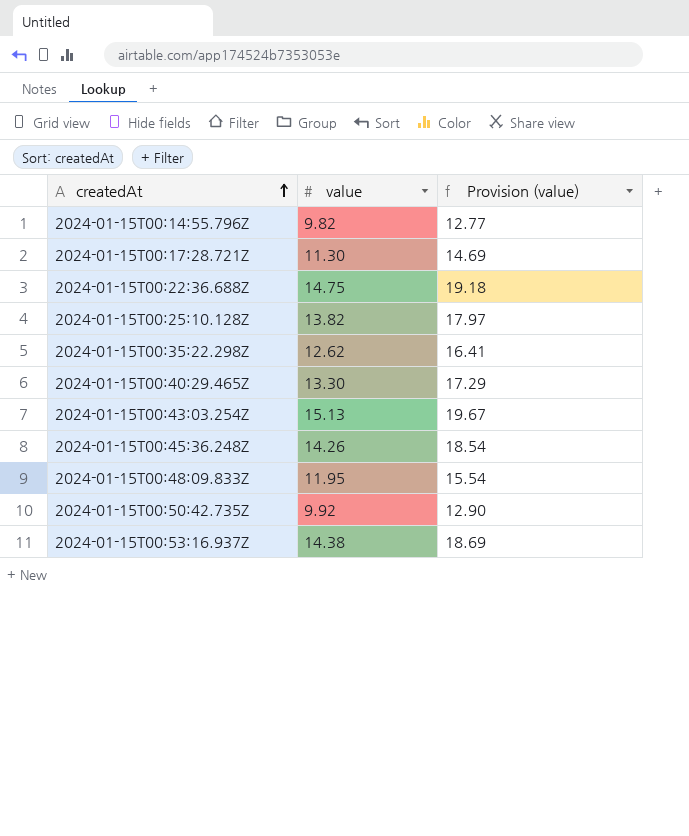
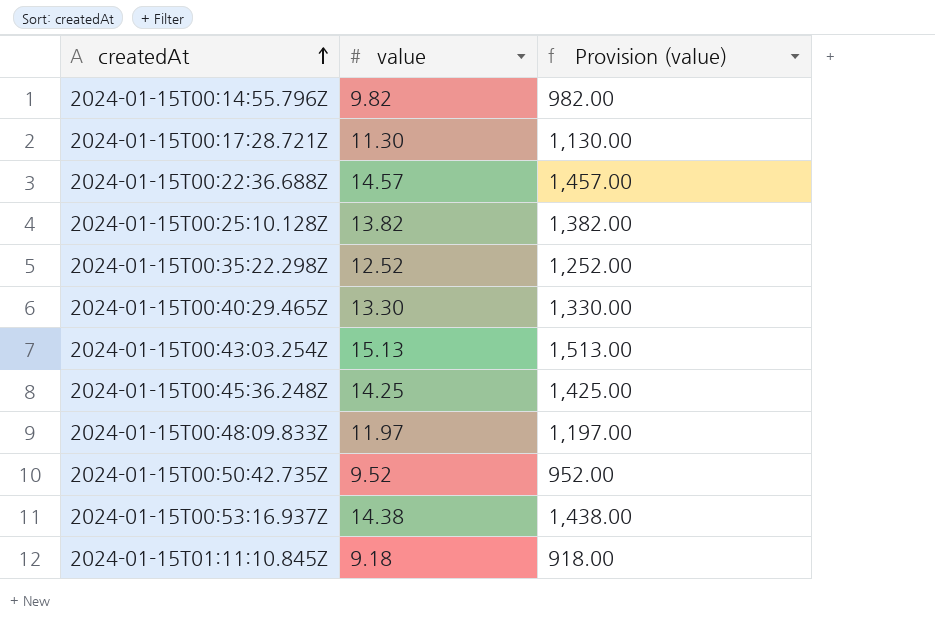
column Provision (value) | formula: [value] * 1.3 -> [value] * 100
2024-01-15T00:22:36.688Z | value: 14.75 -> 14.57
2024-01-15T00:35:22.298Z | value: 12.62 -> 12.52
2024-01-15T00:45:36.248Z | value: 14.26 -> 14.25
2024-01-15T00:48:09.833Z | value: 11.95 -> 11.97
2024-01-15T00:50:42.735Z | value: 9.92 -> 9.52
row 2024-01-15T01:11:10.845Z: none -> 9.18 | 918.00

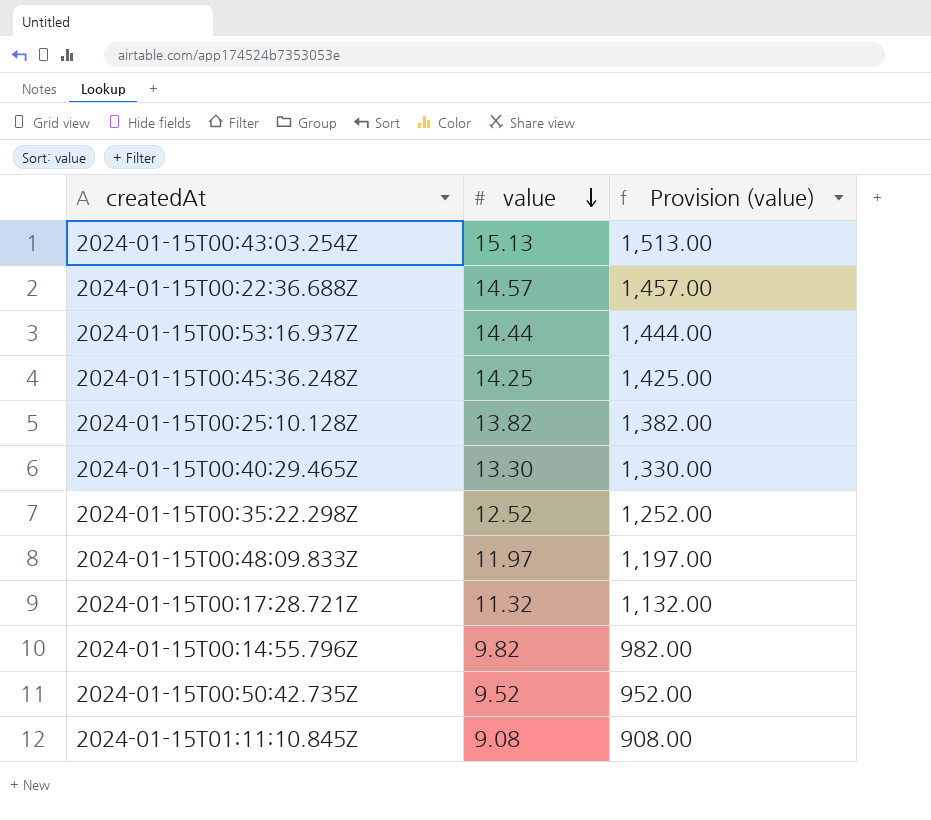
row order: createdAt ascending -> value descending
2024-01-15T00:53:16.937Z | value: 14.38 -> 14.44
2024-01-15T00:53:16.937Z | Provision (value): 1,438.00 -> 1,444.00
2024-01-15T00:17:28.721Z | value: 11.30 -> 11.32
2024-01-15T00:17:28.721Z | Provision (value): 1,130.00 -> 1,132.00
2024-01-15T01:11:10.845Z | value: 9.18 -> 9.08
2024-01-15T01:11:10.845Z | Provision (value): 918.00 -> 908.00

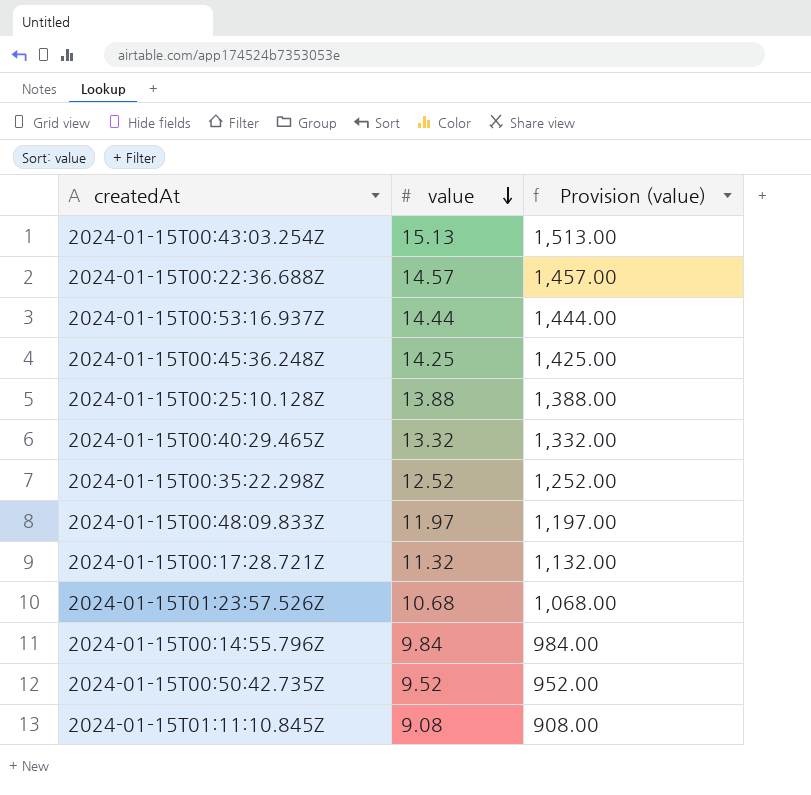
2024-01-15T00:25:10.128Z | value: 13.82 -> 13.88
2024-01-15T00:25:10.128Z | Provision (value): 1,382.00 -> 1,388.00
2024-01-15T00:40:29.465Z | value: 13.30 -> 13.32
2024-01-15T00:40:29.465Z | Provision (value): 1,330.00 -> 1,332.00
row 2024-01-15T01:23:57.526Z: none -> 10.68 | 1,068.00
2024-01-15T00:14:55.796Z | value: 9.82 -> 9.84
2024-01-15T00:14:55.796Z | Provision (value): 982.00 -> 984.00

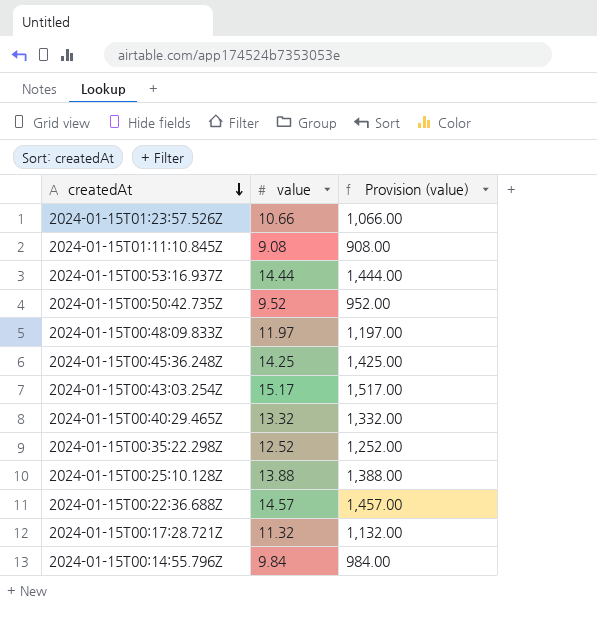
row order: value descending -> createdAt descending
2024-01-15T01:23:57.526Z | value: 10.68 -> 10.66
2024-01-15T01:23:57.526Z | Provision (value): 1,068.00 -> 1,066.00
2024-01-15T00:43:03.254Z | value: 15.13 -> 15.17
2024-01-15T00:43:03.254Z | Provision (value): 1,513.00 -> 1,517.00

